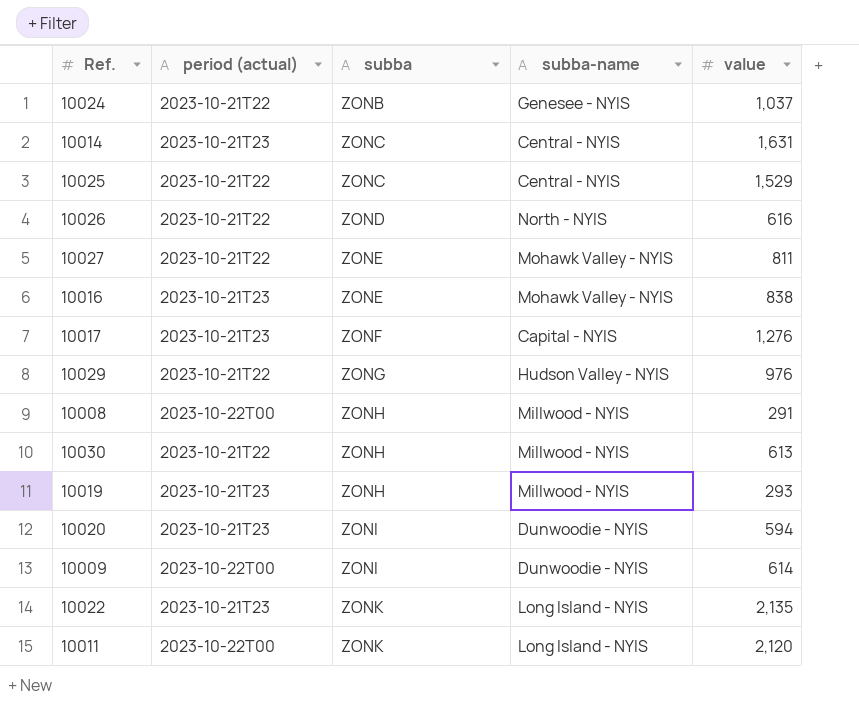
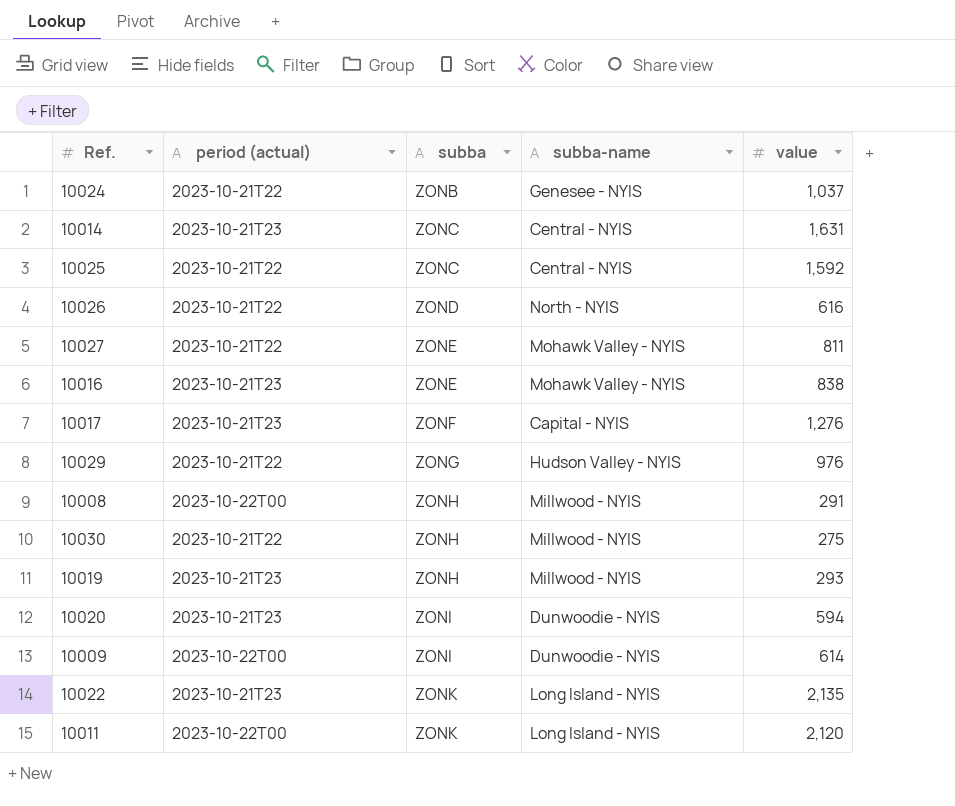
10025 | value: 1,529 -> 1,592
10030 | value: 613 -> 275

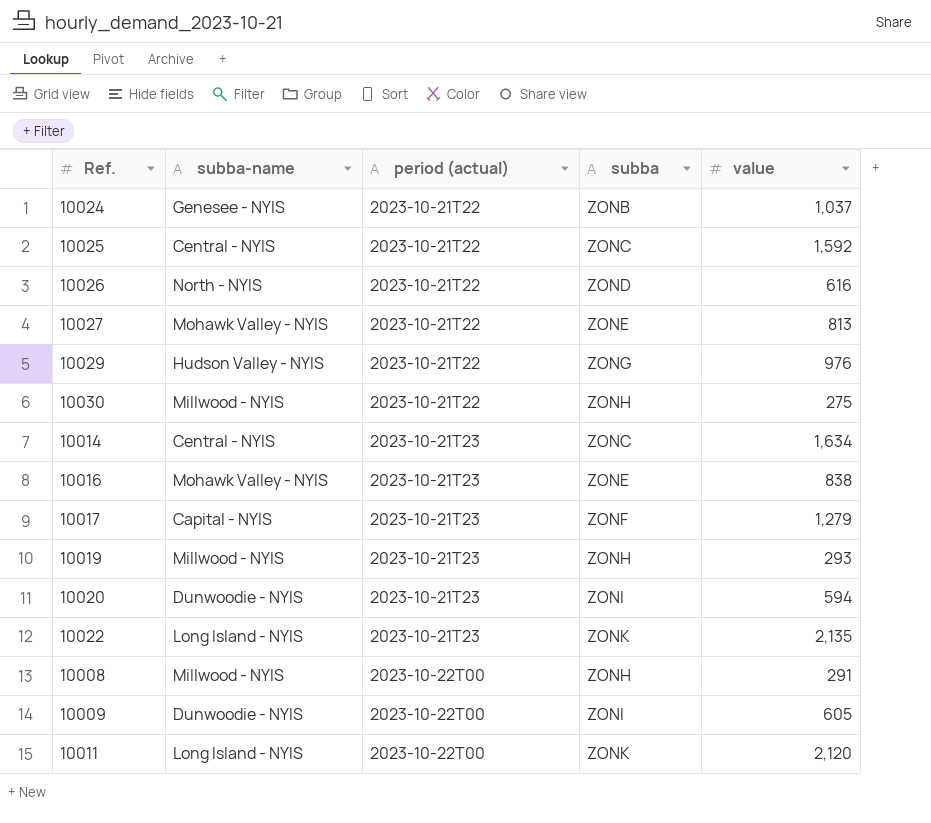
row order: subba ascending -> period (actual) ascending
column subba-name | position: 4 -> 2
10027 | value: 811 -> 813
10014 | value: 1,631 -> 1,634
10017 | value: 1,276 -> 1,279
10009 | value: 614 -> 605

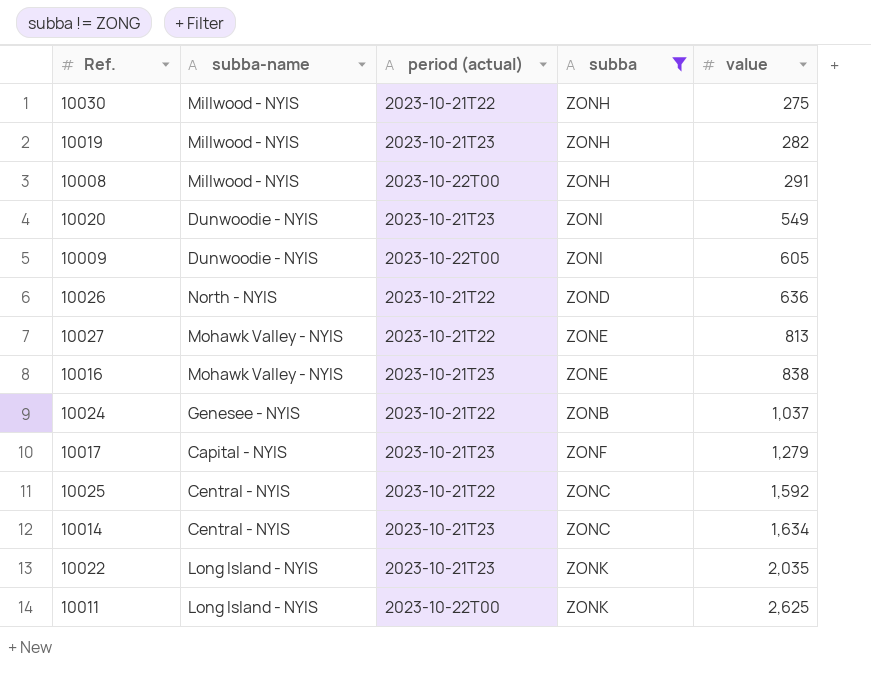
filter: none -> subba != ZONG
row order: period (actual) ascending -> value ascending
10019 | value: 293 -> 282
10020 | value: 594 -> 549
10026 | value: 616 -> 636
10022 | value: 2,135 -> 2,035
10011 | value: 2,120 -> 2,625

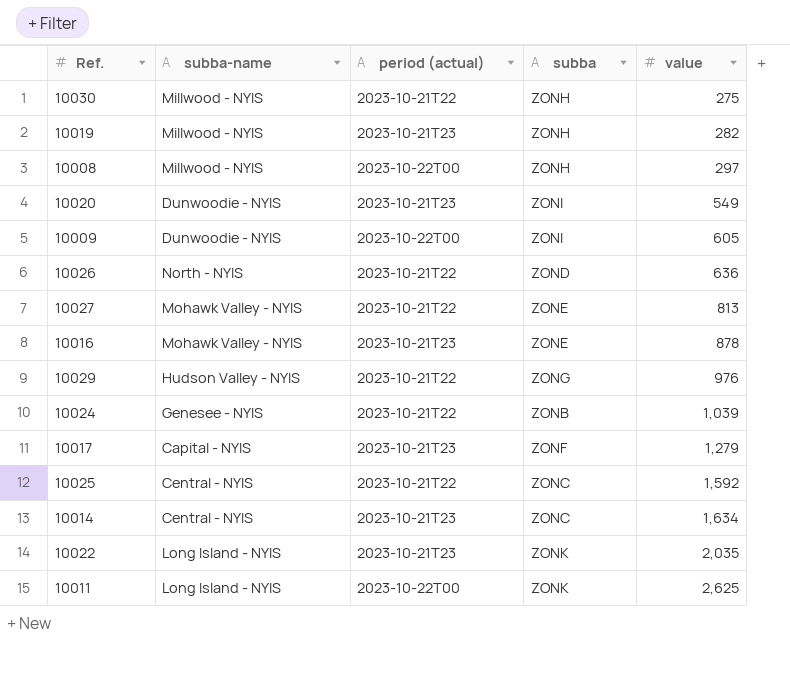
filter: subba != ZONG -> none
10008 | value: 291 -> 297
10016 | value: 838 -> 878
10024 | value: 1,037 -> 1,039

